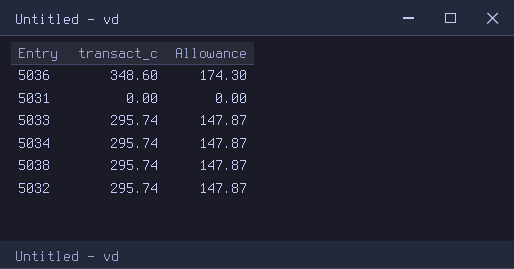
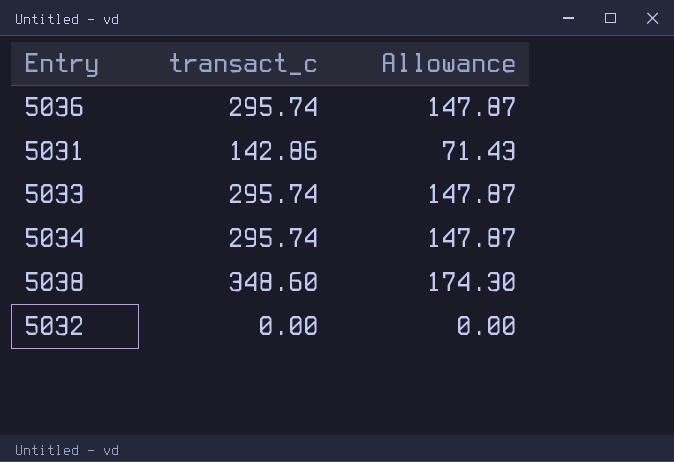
5036 | transact_c: 348.60 -> 295.74
5036 | Allowance: 174.30 -> 147.87
5031 | transact_c: 0.00 -> 142.86
5031 | Allowance: 0.00 -> 71.43
5038 | transact_c: 295.74 -> 348.60
5038 | Allowance: 147.87 -> 174.30
5032 | transact_c: 295.74 -> 0.00
5032 | Allowance: 147.87 -> 0.00

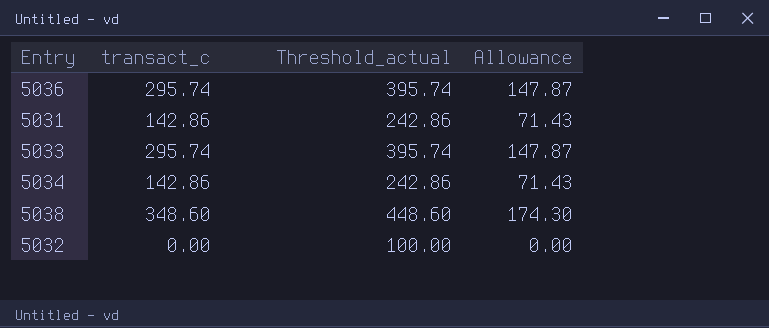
column Threshold_actual | formula: none -> [transact_c] + 100
5034 | transact_c: 295.74 -> 142.86
5034 | Allowance: 147.87 -> 71.43

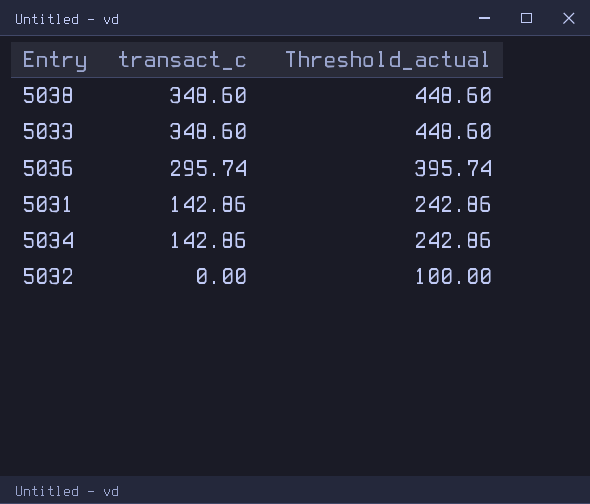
row order: none -> transact_c descending
column Allowance | formula: [transact_c] * 0.5 -> none
5033 | transact_c: 295.74 -> 348.60
5033 | Threshold_actual: 395.74 -> 448.60

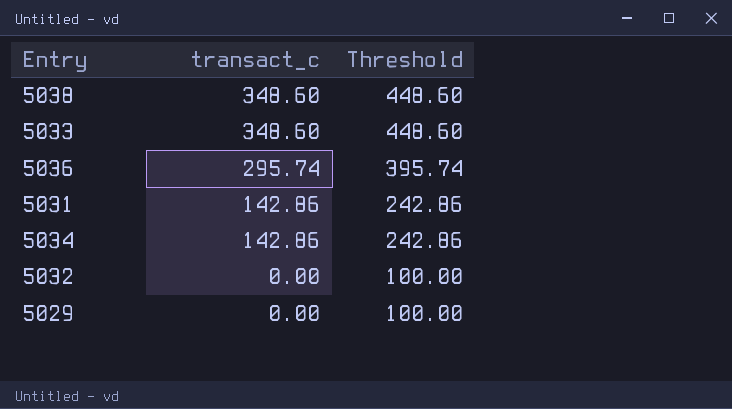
column name: Threshold_actual -> Threshold
row 5029: none -> 0.00 | 100.00

